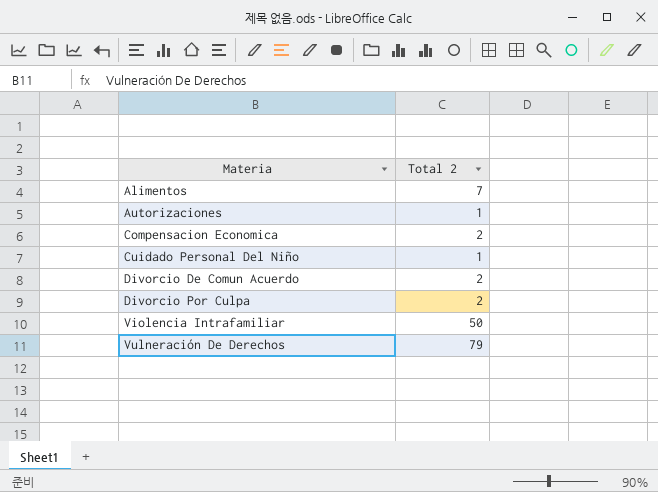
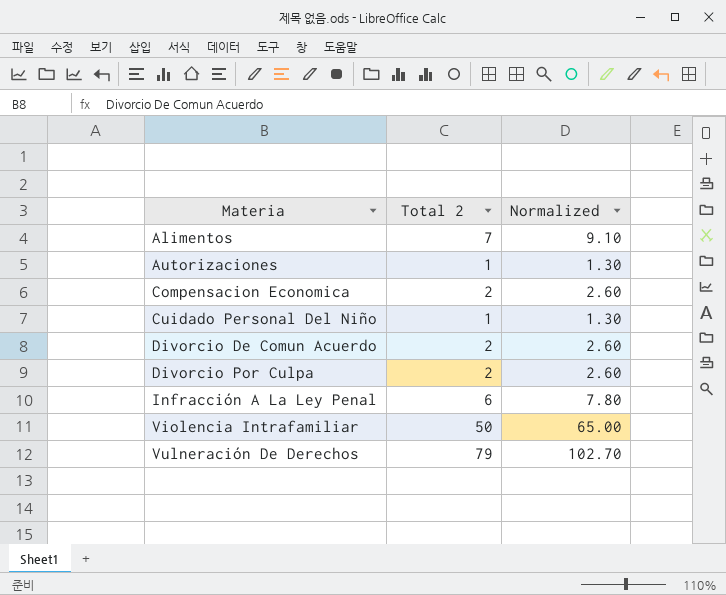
column Normalized | formula: none -> [Total 2] * 1.3
row Infracción A La Ley Penal: none -> 6 | 7.80

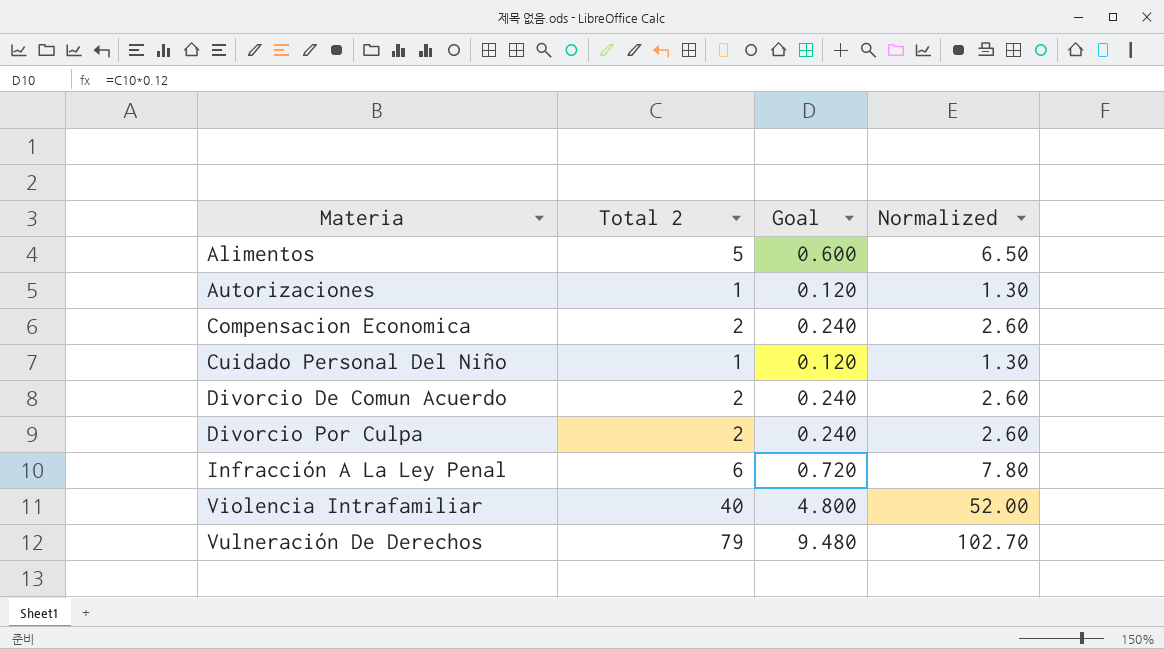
column Goal | formula: none -> [Total 2] * 0.12
Alimentos | Total 2: 7 -> 5
Alimentos | Normalized: 9.10 -> 6.50
Violencia Intrafamiliar | Total 2: 50 -> 40
Violencia Intrafamiliar | Normalized: 65.00 -> 52.00

